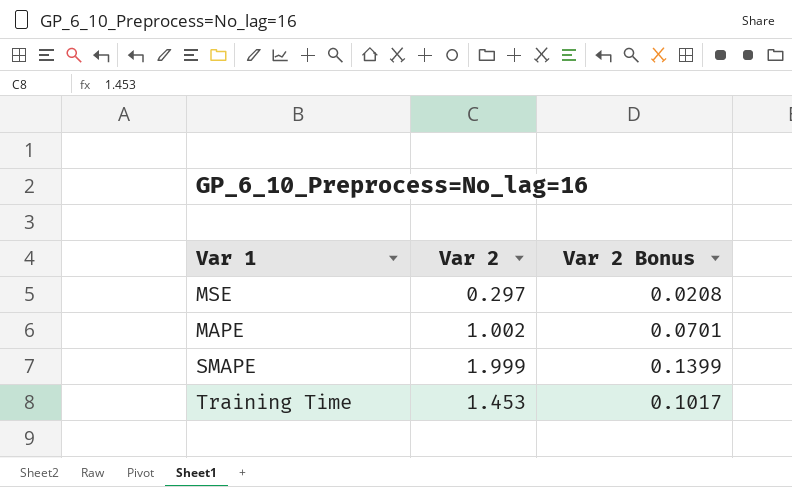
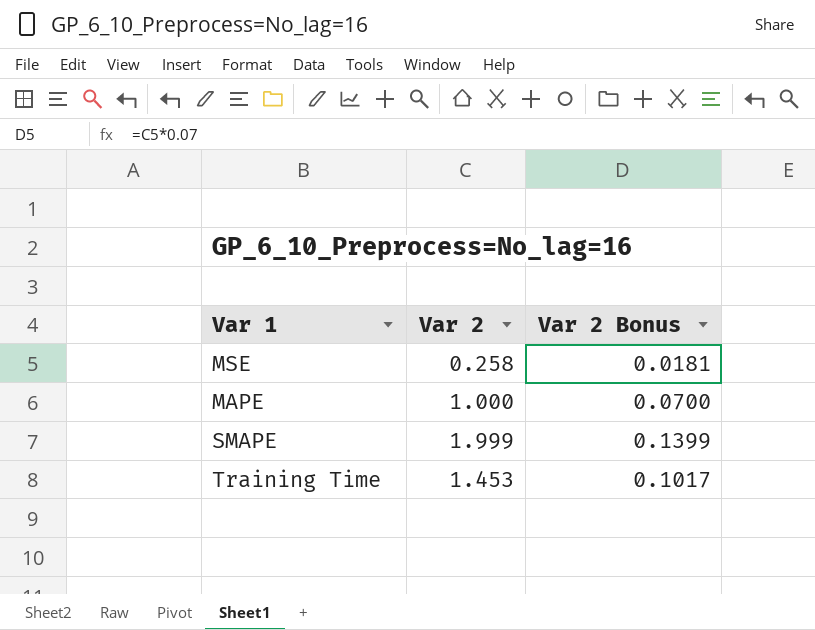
MSE | Var 2: 0.297 -> 0.258
MSE | Var 2 Bonus: 0.0208 -> 0.0181
MAPE | Var 2: 1.002 -> 1.000
MAPE | Var 2 Bonus: 0.0701 -> 0.0700

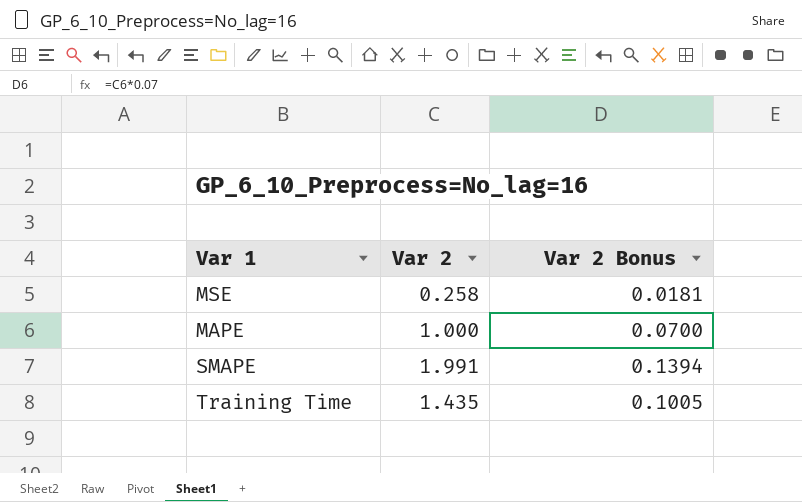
SMAPE | Var 2: 1.999 -> 1.991
SMAPE | Var 2 Bonus: 0.1399 -> 0.1394
Training Time | Var 2: 1.453 -> 1.435
Training Time | Var 2 Bonus: 0.1017 -> 0.1005

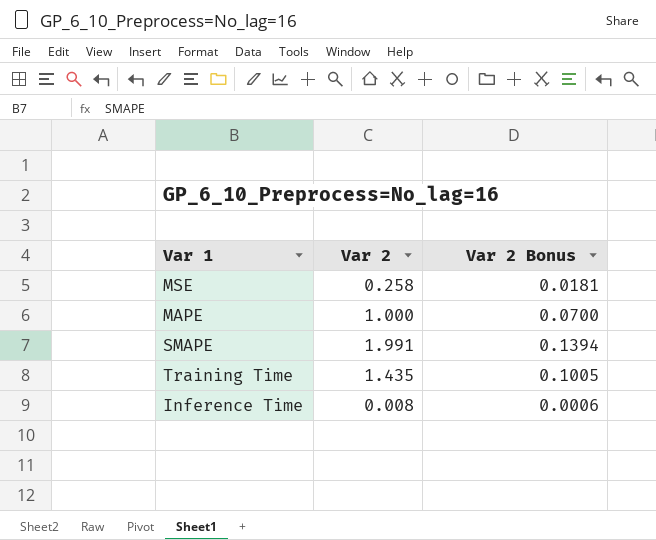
row Inference Time: none -> 0.008 | 0.0006

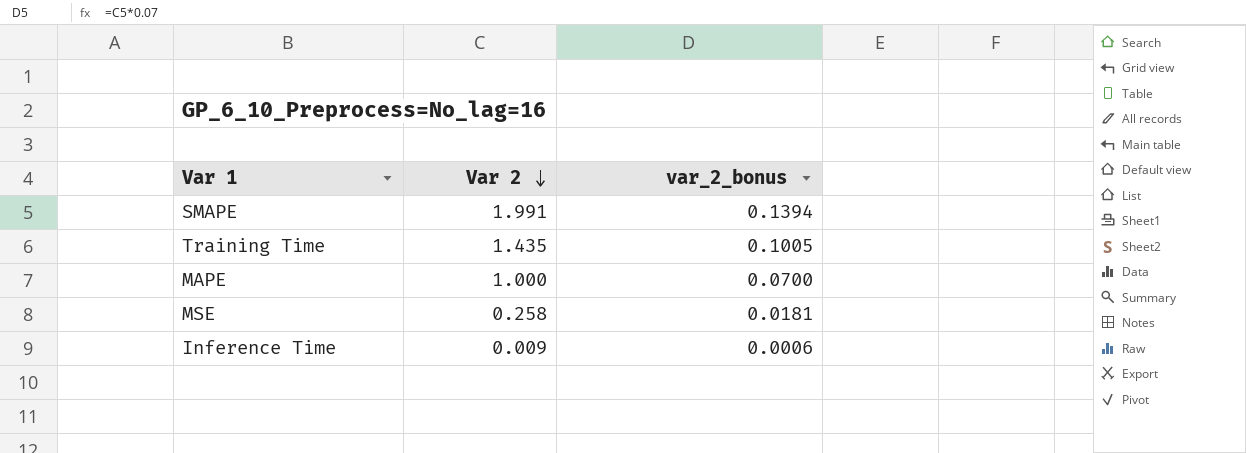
row order: none -> Var 2 descending
column name: Var 2 Bonus -> var_2_bonus
Inference Time | Var 2: 0.008 -> 0.009

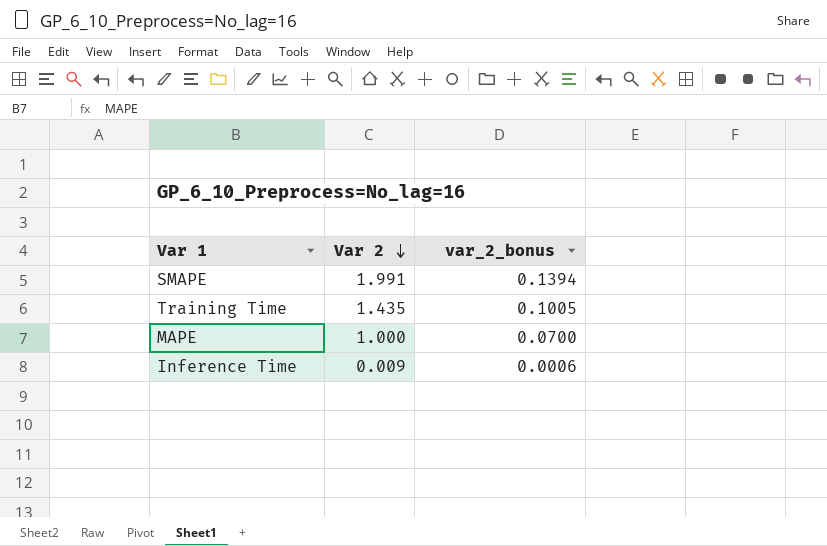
row MSE: 0.258 | 0.0181 -> none

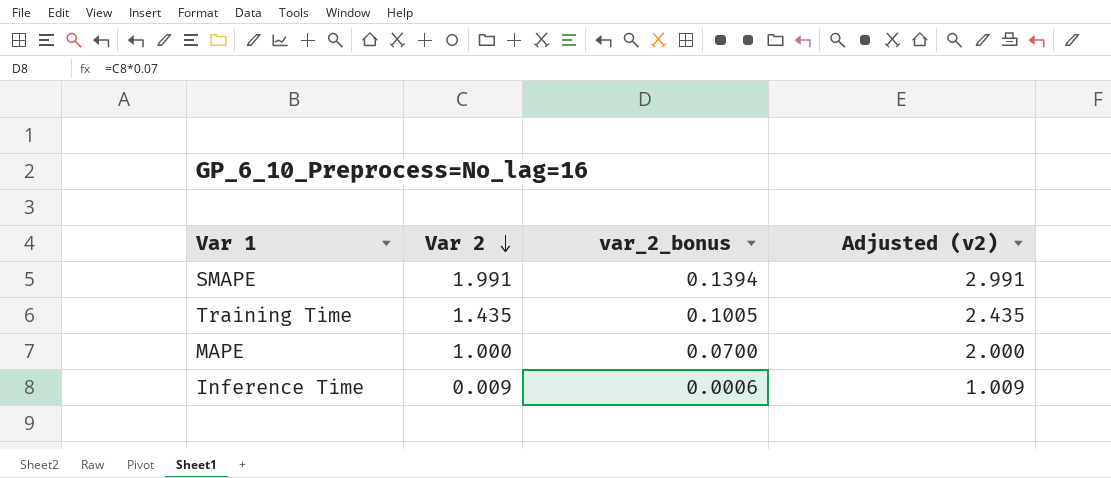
column Adjusted (v2) | formula: none -> [Var 2] + 1

